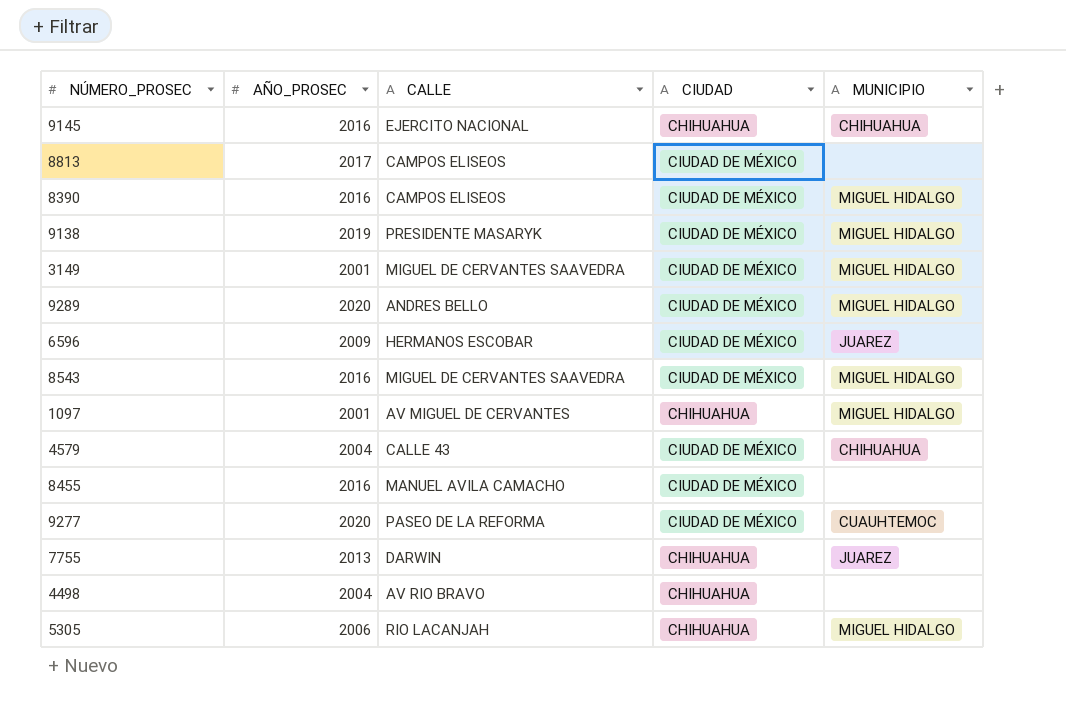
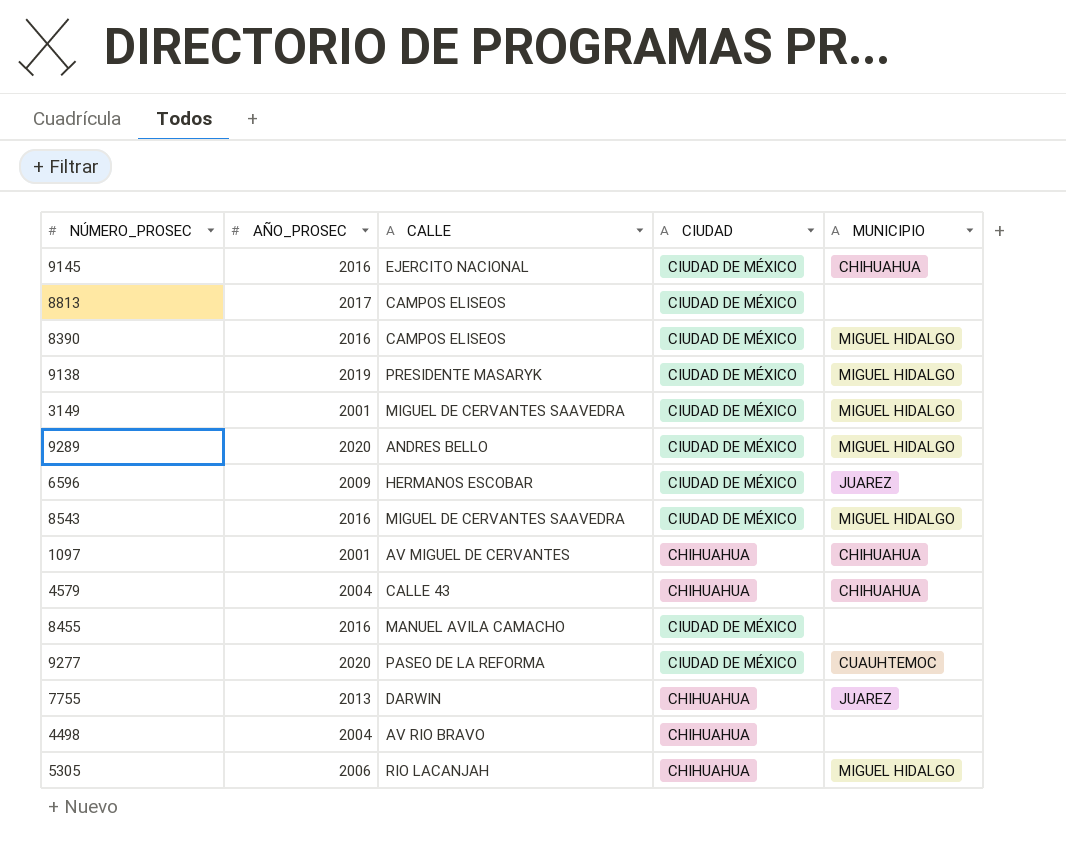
9145 | CIUDAD: CHIHUAHUA -> CIUDAD DE MÉXICO
1097 | MUNICIPIO: MIGUEL HIDALGO -> CHIHUAHUA
4579 | CIUDAD: CIUDAD DE MÉXICO -> CHIHUAHUA

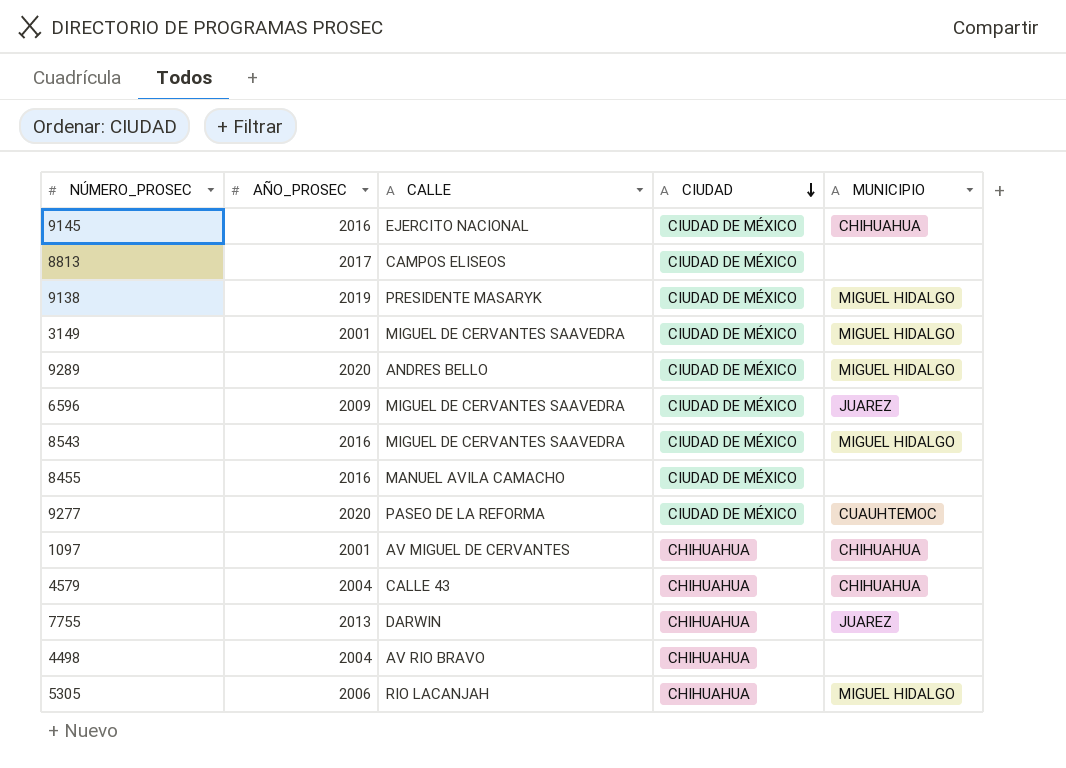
row order: none -> CIUDAD descending
row 8390: 2016 | CAMPOS ELISEOS | CIUDAD DE MÉXICO | MIGUEL HIDALGO -> none
6596 | CALLE: HERMANOS ESCOBAR -> MIGUEL DE CERVANTES SAAVEDRA

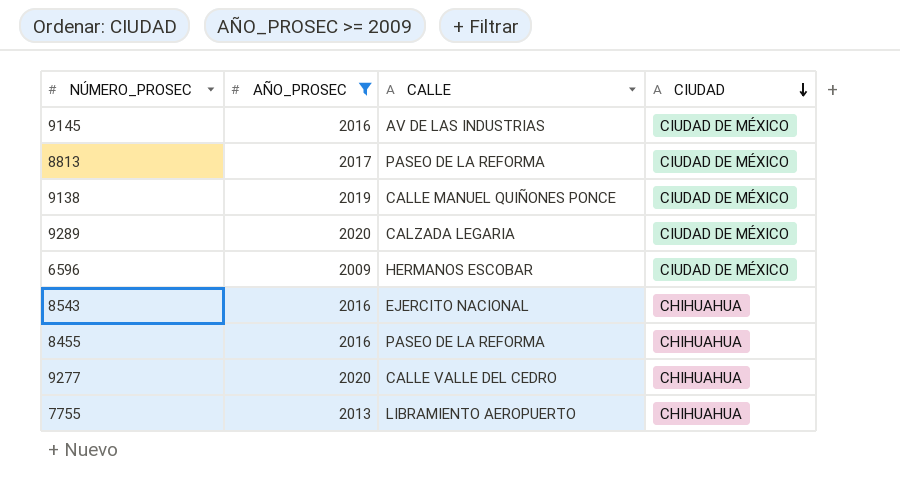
filter: none -> AÑO_PROSEC >= 2009
column MUNICIPIO | position: 5 -> none
9145 | CALLE: EJERCITO NACIONAL -> AV DE LAS INDUSTRIAS
8813 | CALLE: CAMPOS ELISEOS -> PASEO DE LA REFORMA
9138 | CALLE: PRESIDENTE MASARYK -> CALLE MANUEL QUIÑONES PONCE
9289 | CALLE: ANDRES BELLO -> CALZADA LEGARIA
6596 | CALLE: MIGUEL DE CERVANTES SAAVEDRA -> HERMANOS ESCOBAR
8543 | CALLE: MIGUEL DE CERVANTES SAAVEDRA -> EJERCITO NACIONAL
8543 | CIUDAD: CIUDAD DE MÉXICO -> CHIHUAHUA
8455 | CALLE: MANUEL AVILA CAMACHO -> PASEO DE LA REFORMA
8455 | CIUDAD: CIUDAD DE MÉXICO -> CHIHUAHUA
9277 | CALLE: PASEO DE LA REFORMA -> CALLE VALLE DEL CEDRO
9277 | CIUDAD: CIUDAD DE MÉXICO -> CHIHUAHUA
7755 | CALLE: DARWIN -> LIBRAMIENTO AEROPUERTO

